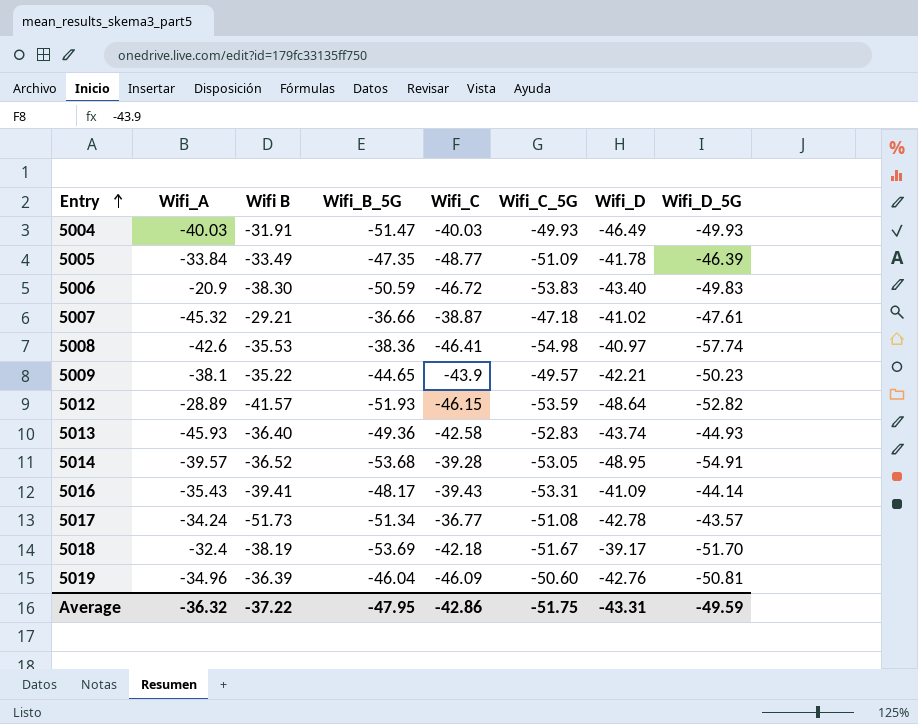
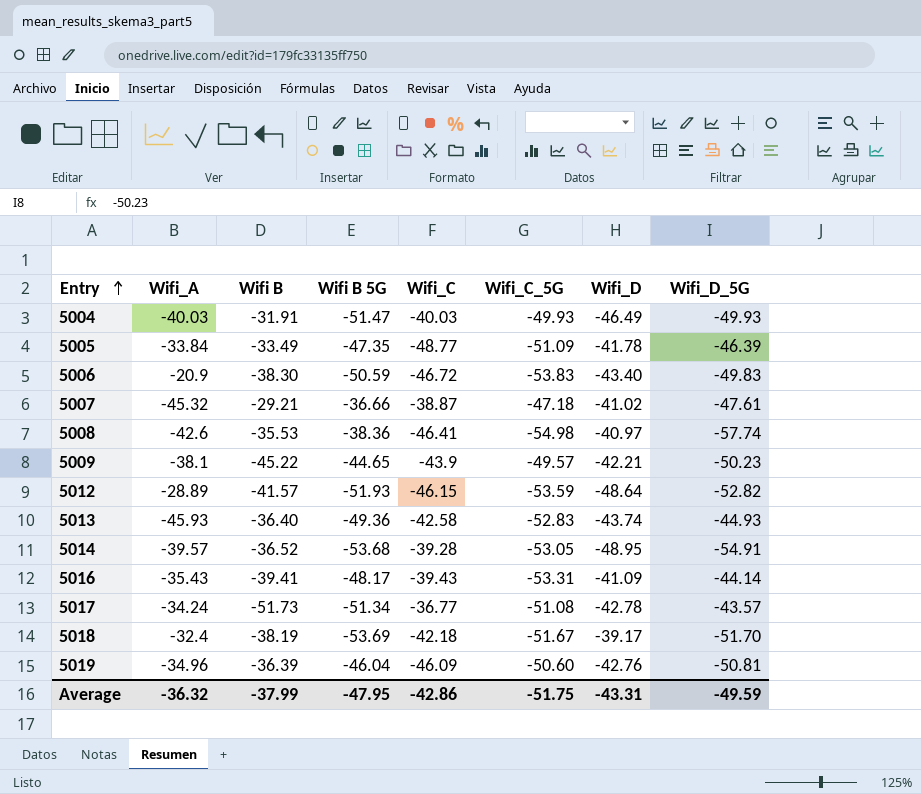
column name: Wifi_B_5G -> Wifi B 5G
5009 | Wifi B: -35.22 -> -45.22
Average | Wifi B: -37.22 -> -37.99

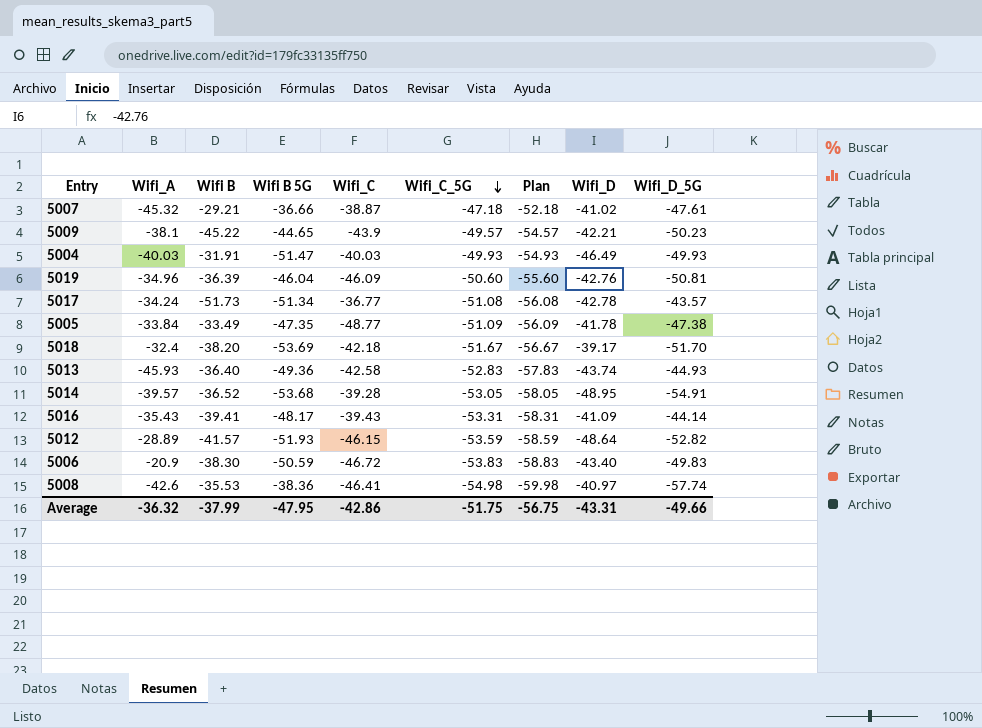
row order: Entry ascending -> Wifi_C_5G descending
column Plan | formula: none -> [Wifi_C_5G] - 5
5005 | Wifi_D_5G: -46.39 -> -47.38
5018 | Wifi B: -38.19 -> -38.20
Average | Wifi_D_5G: -49.59 -> -49.66

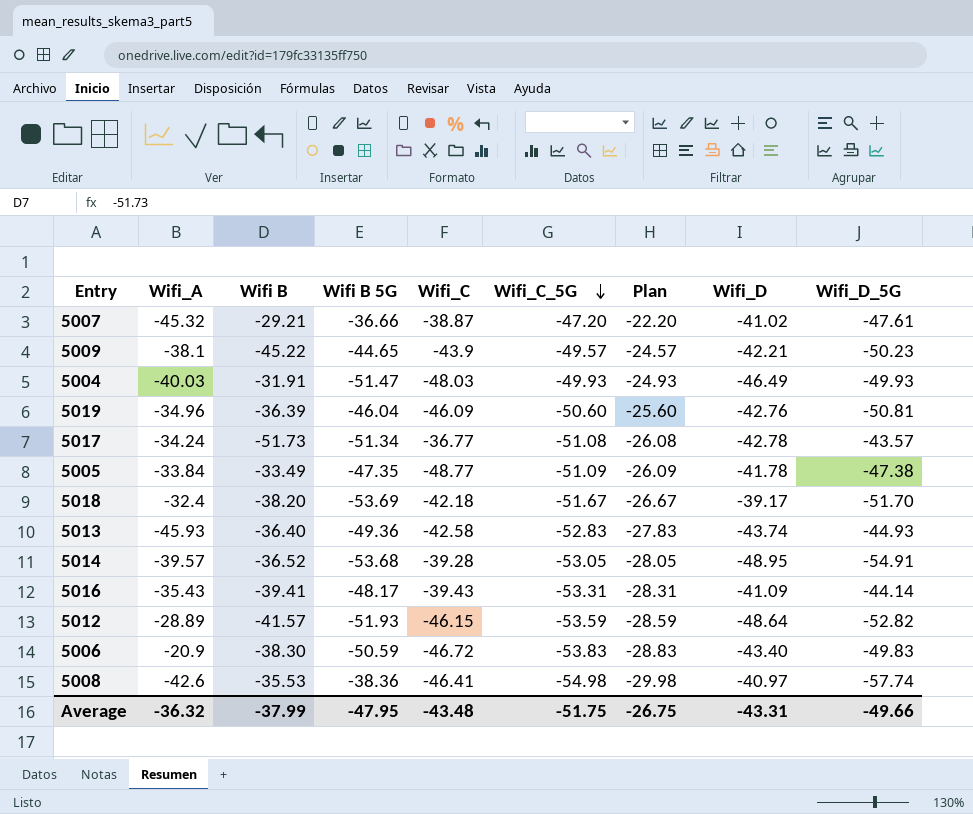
column Plan | formula: [Wifi_C_5G] - 5 -> [Wifi_C_5G] + 25
5007 | Wifi_C_5G: -47.18 -> -47.20
5004 | Wifi_C: -40.03 -> -48.03
Average | Wifi_C: -42.86 -> -43.48
Average | Plan: -56.75 -> -26.75

